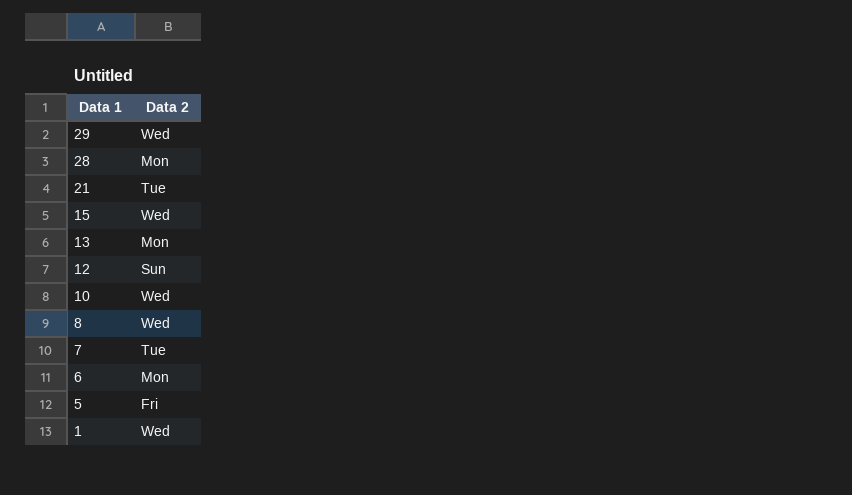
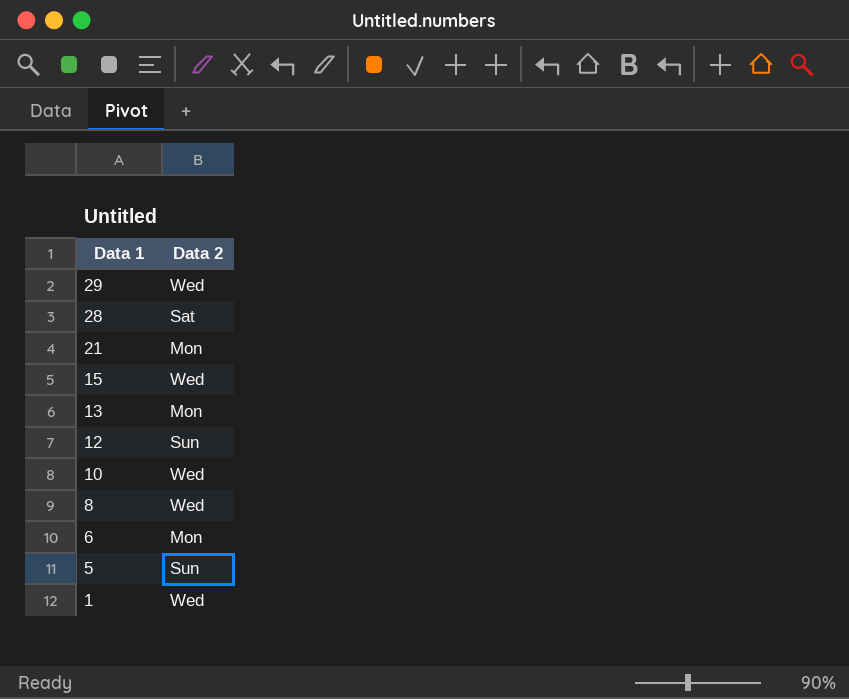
row 7: Tue -> none
28 | Data 2: Mon -> Sat
21 | Data 2: Tue -> Mon
5 | Data 2: Fri -> Sun

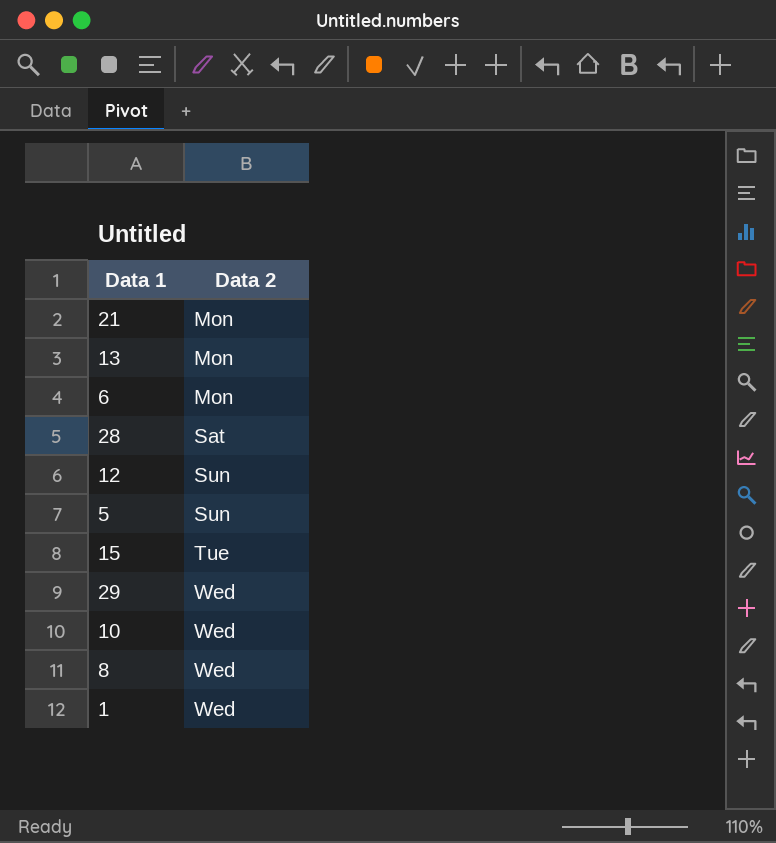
row order: Data 1 descending -> Data 2 ascending
15 | Data 2: Wed -> Tue

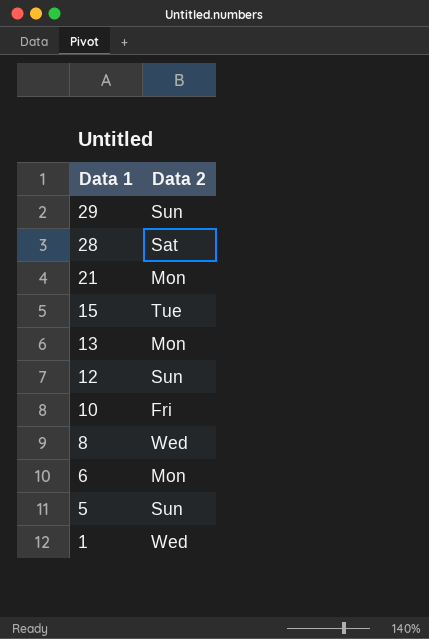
row order: Data 2 ascending -> Data 1 descending
29 | Data 2: Wed -> Sun
10 | Data 2: Wed -> Fri

